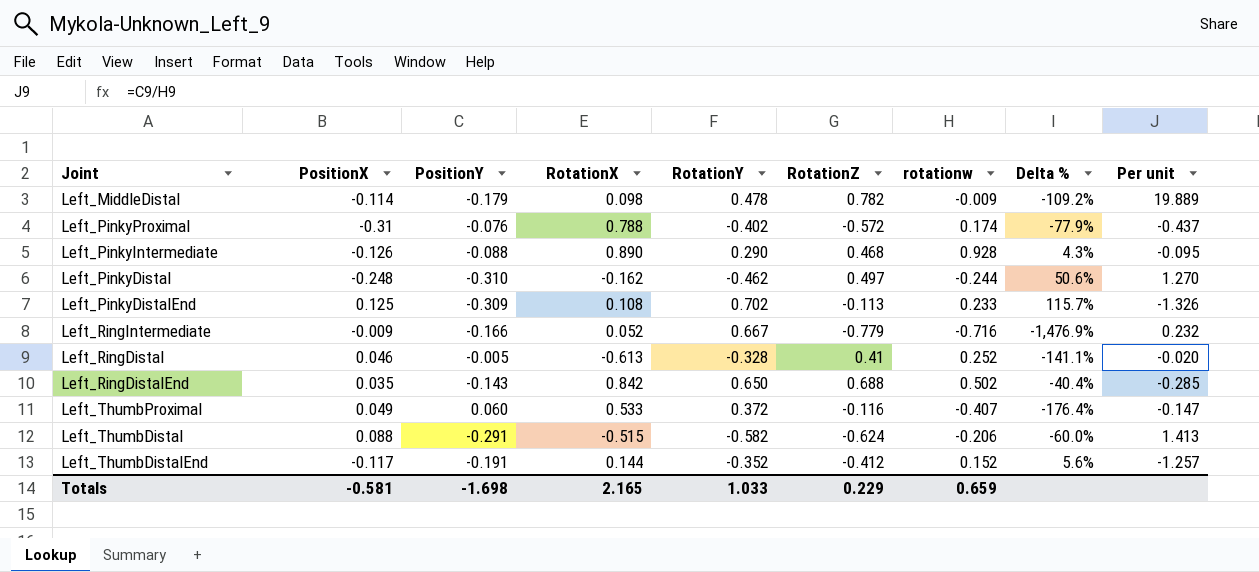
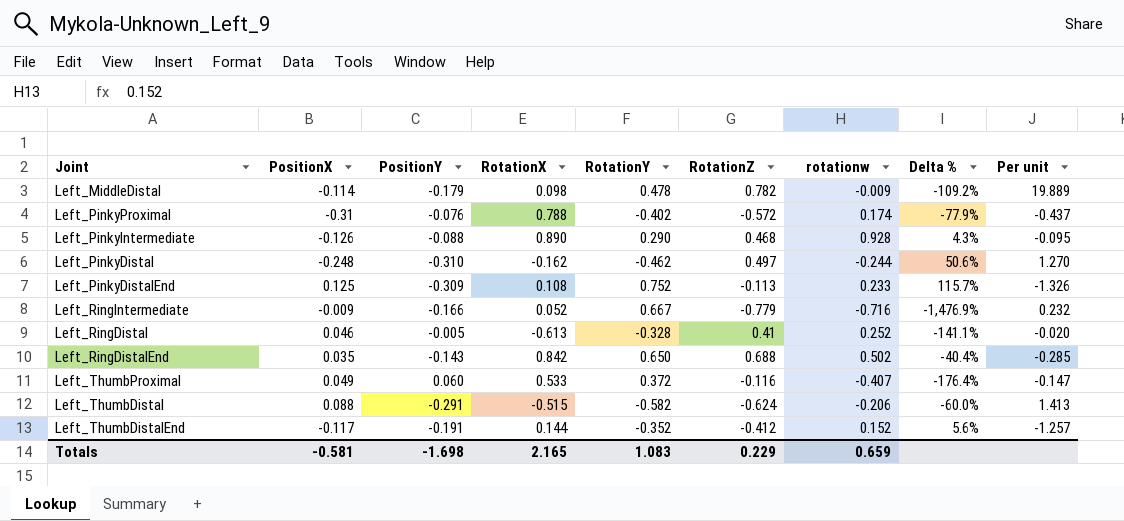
Left_PinkyDistalEnd | RotationY: 0.702 -> 0.752
Totals | RotationY: 1.033 -> 1.083

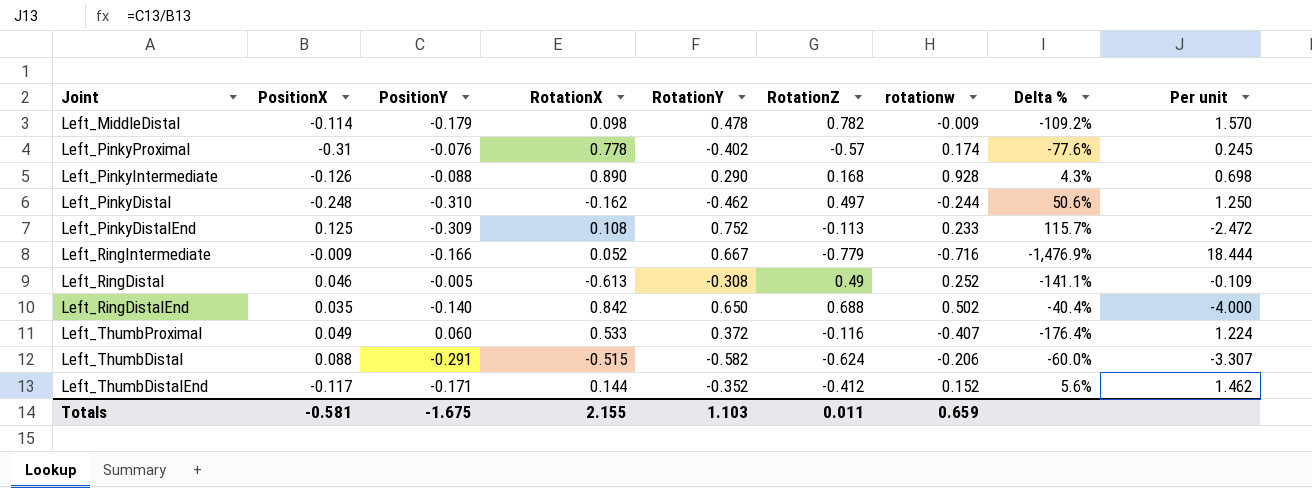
column Per unit | formula: [PositionY] / [rotationw] -> [PositionY] / [PositionX]
Left_PinkyProximal | RotationX: 0.788 -> 0.778
Left_PinkyProximal | RotationZ: -0.572 -> -0.57
Left_PinkyProximal | Delta %: -77.9% -> -77.6%
Left_PinkyIntermediate | RotationZ: 0.468 -> 0.168
Left_RingDistal | RotationY: -0.328 -> -0.308
Left_RingDistal | RotationZ: 0.41 -> 0.49
Left_RingDistalEnd | PositionY: -0.143 -> -0.140
Left_ThumbDistalEnd | PositionY: -0.191 -> -0.171
Totals | PositionY: -1.698 -> -1.675
Totals | RotationX: 2.165 -> 2.155
Totals | RotationY: 1.083 -> 1.103
Totals | RotationZ: 0.229 -> 0.011

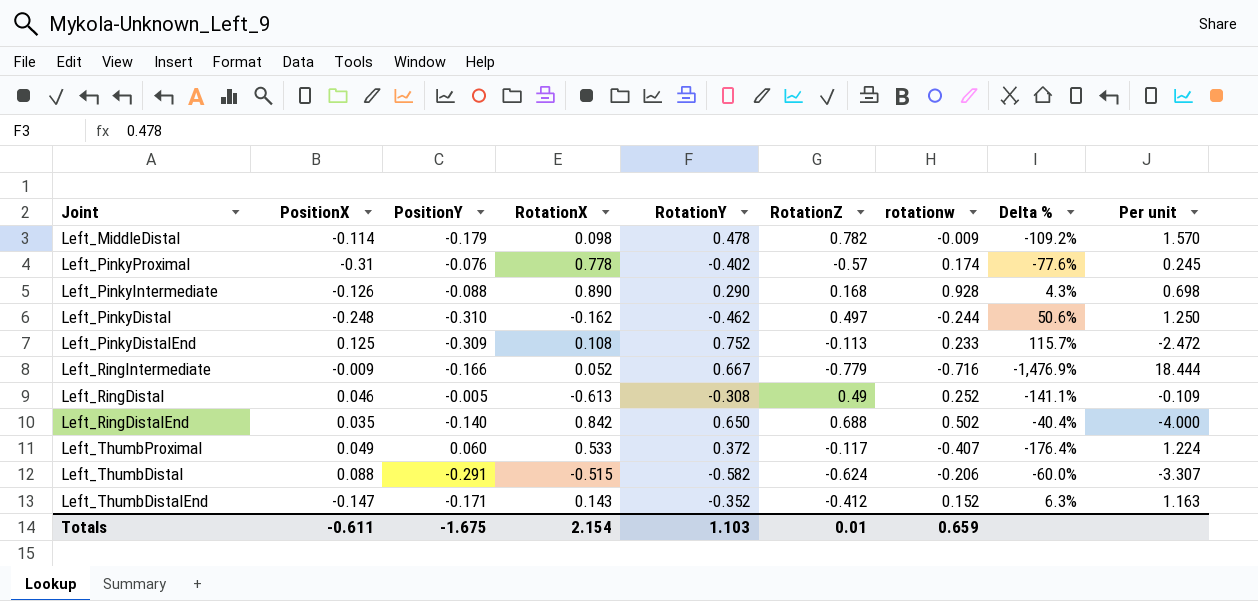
Left_ThumbProximal | RotationZ: -0.116 -> -0.117
Left_ThumbDistalEnd | PositionX: -0.117 -> -0.147
Left_ThumbDistalEnd | RotationX: 0.144 -> 0.143
Left_ThumbDistalEnd | Delta %: 5.6% -> 6.3%
Left_ThumbDistalEnd | Per unit: 1.462 -> 1.163
Totals | PositionX: -0.581 -> -0.611
Totals | RotationX: 2.155 -> 2.154
Totals | RotationZ: 0.011 -> 0.01

